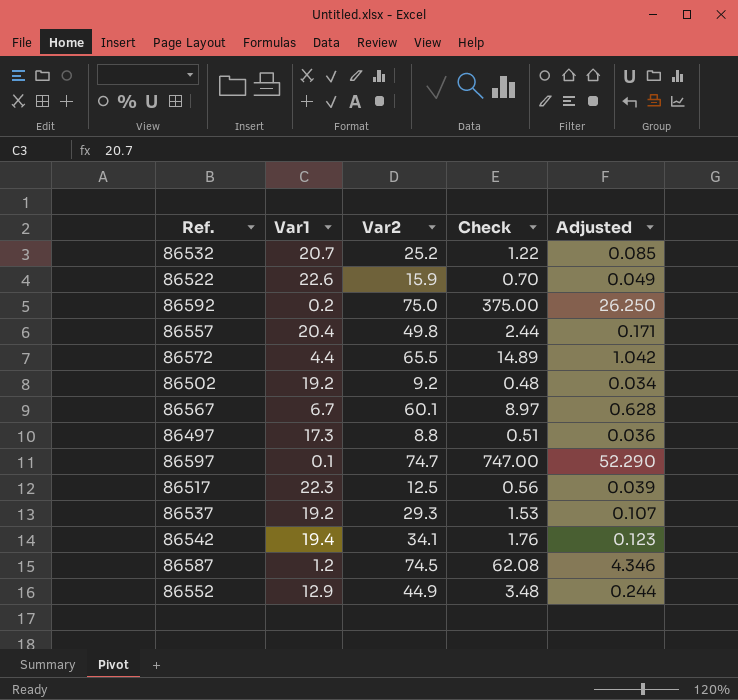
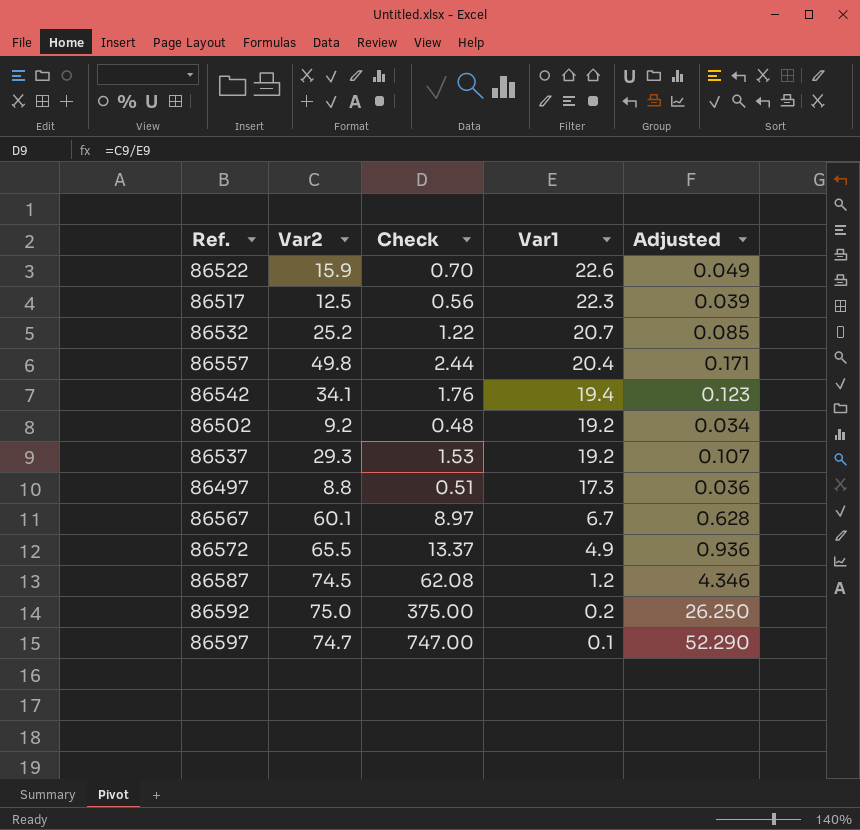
row order: none -> Var1 descending
column Var1 | position: 2 -> 4
row 86552: 12.9 | 44.9 | 3.48 | 0.244 -> none
86572 | Check: 14.89 -> 13.37
86572 | Var1: 4.4 -> 4.9
86572 | Adjusted: 1.042 -> 0.936

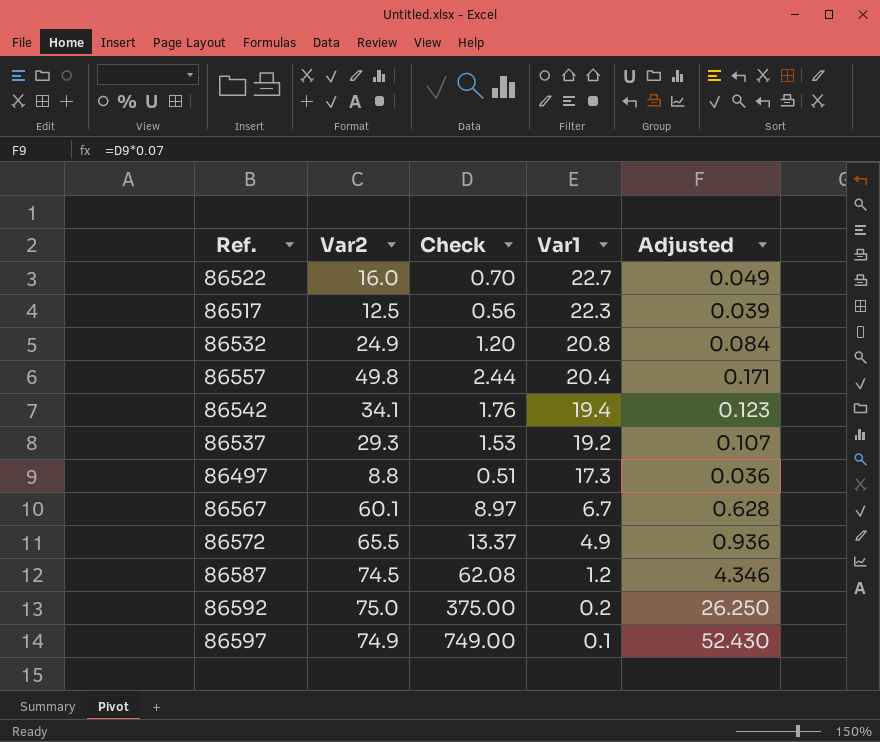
row 86502: 9.2 | 0.48 | 19.2 | 0.034 -> none
86522 | Var2: 15.9 -> 16.0
86522 | Var1: 22.6 -> 22.7
86532 | Var2: 25.2 -> 24.9
86532 | Check: 1.22 -> 1.20
86532 | Var1: 20.7 -> 20.8
86532 | Adjusted: 0.085 -> 0.084
86597 | Var2: 74.7 -> 74.9
86597 | Check: 747.00 -> 749.00
86597 | Adjusted: 52.290 -> 52.430

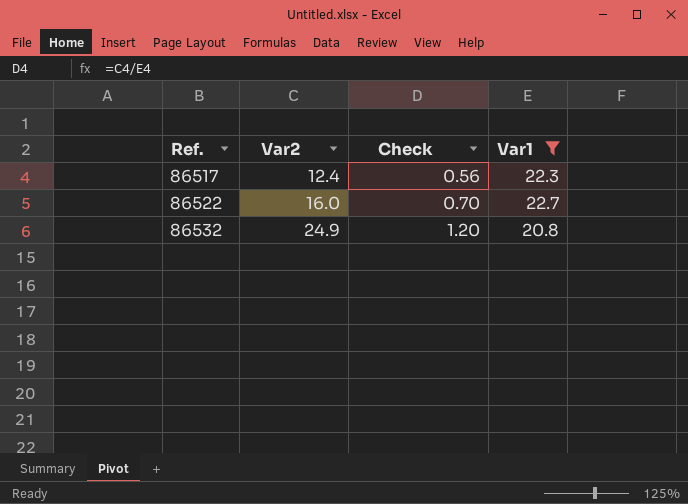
filter: none -> Var1 >= 20.8
row order: Var1 descending -> Ref. ascending
column Adjusted | formula: [Check] * 0.07 -> none
86517 | Var2: 12.5 -> 12.4

